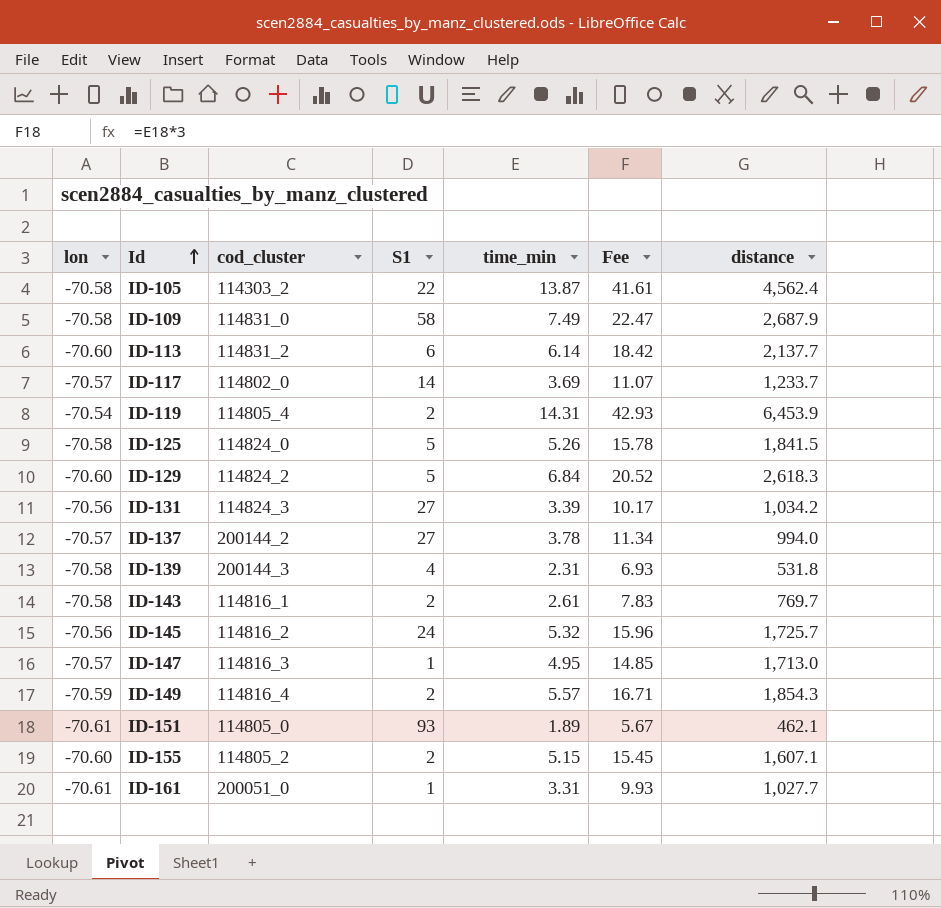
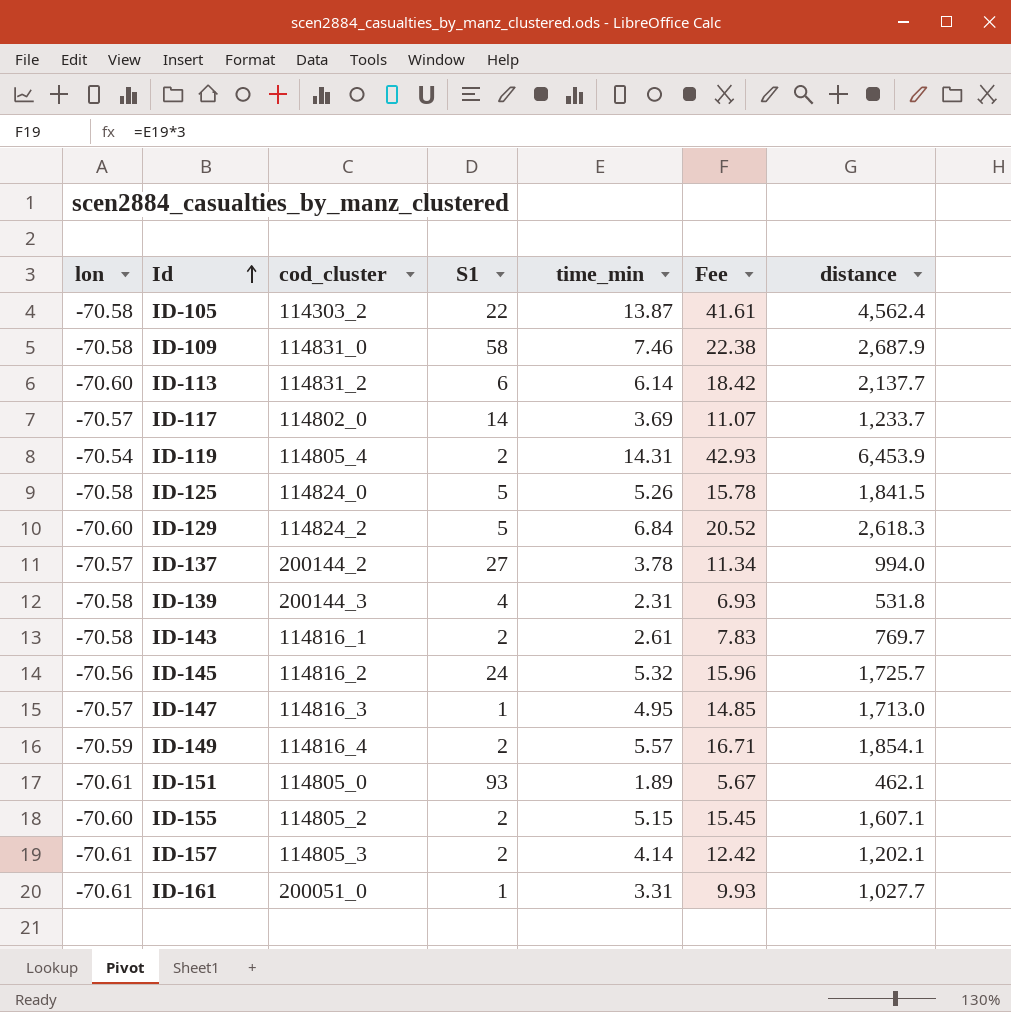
row ID-131: -70.56 | 114824_3 | 27 | 3.39 | 10.17 | 1,034.2 -> none
ID-109 | time_min: 7.49 -> 7.46
ID-109 | Fee: 22.47 -> 22.38
ID-149 | distance: 1,854.3 -> 1,854.1
row ID-157: none -> -70.61 | 114805_3 | 2 | 4.14 | 12.42 | 1,202.1

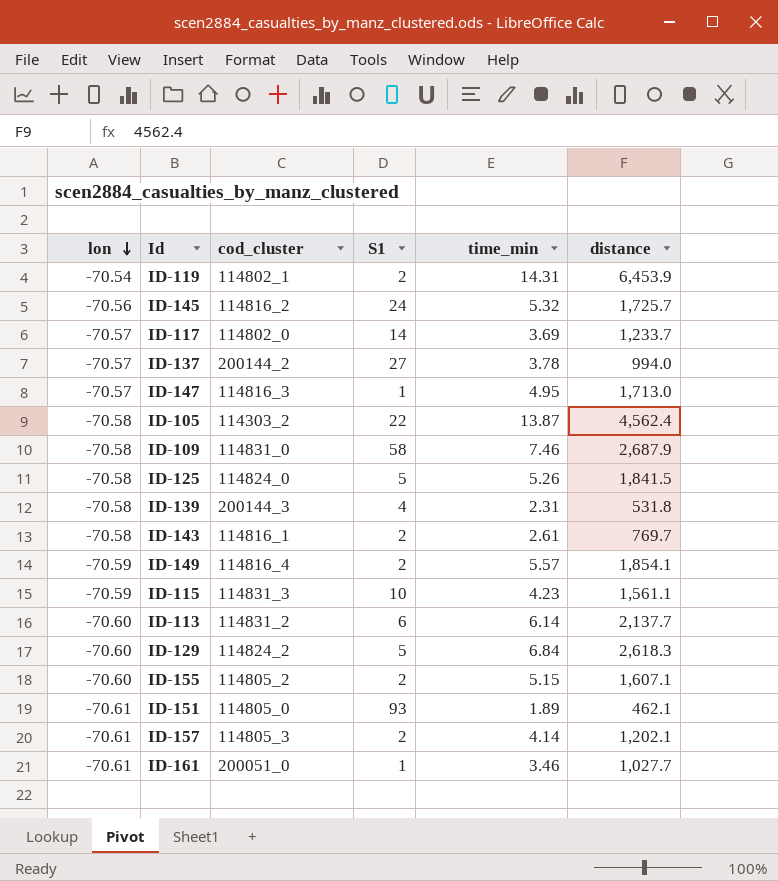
row order: Id ascending -> lon descending
column Fee | formula: [time_min] * 3 -> none
ID-119 | cod_cluster: 114805_4 -> 114802_1
row ID-115: none -> -70.59 | 114831_3 | 10 | 4.23 | 1,561.1
ID-161 | time_min: 3.31 -> 3.46

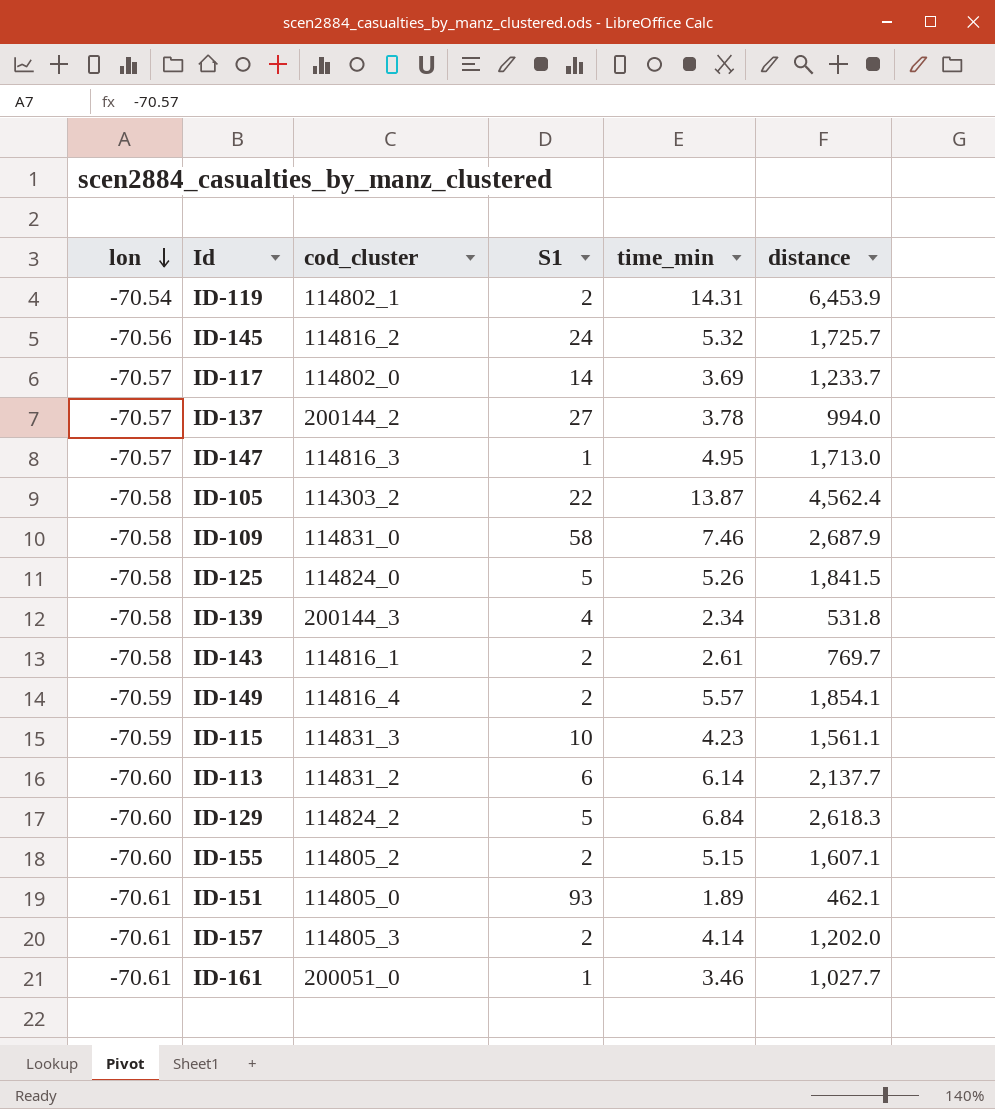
ID-139 | time_min: 2.31 -> 2.34
ID-157 | distance: 1,202.1 -> 1,202.0

